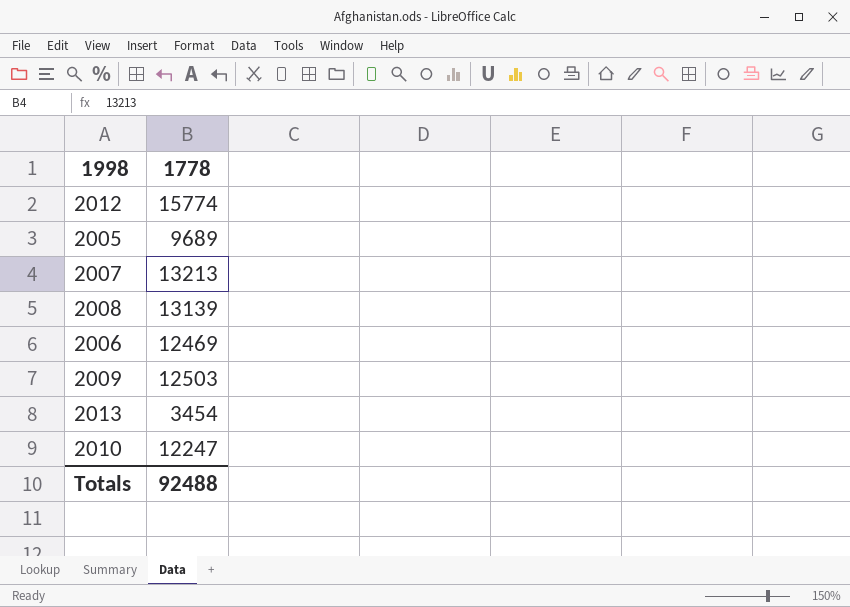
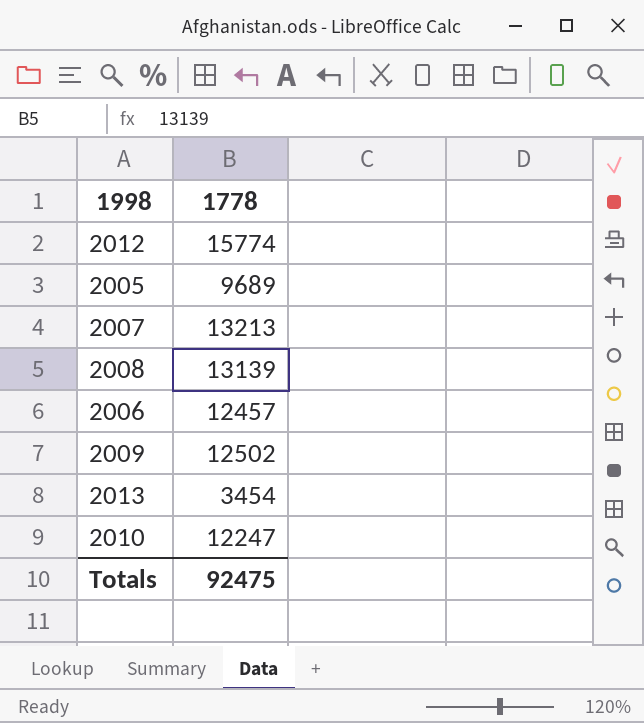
2006 | 1778: 12469 -> 12457
2009 | 1778: 12503 -> 12502
Totals | 1778: 92488 -> 92475

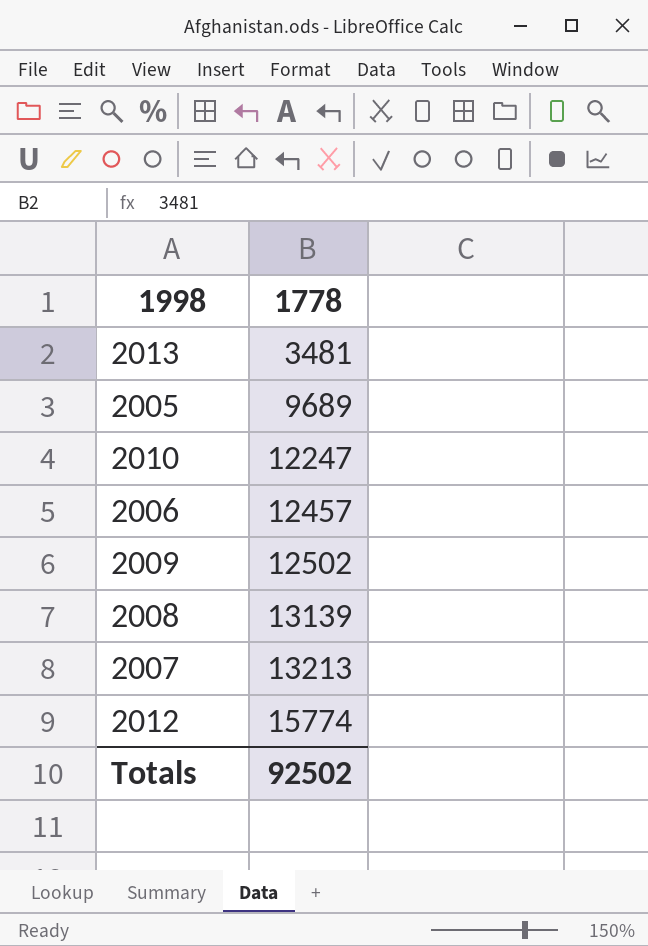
row order: none -> 1778 ascending
2013 | 1778: 3454 -> 3481
Totals | 1778: 92475 -> 92502

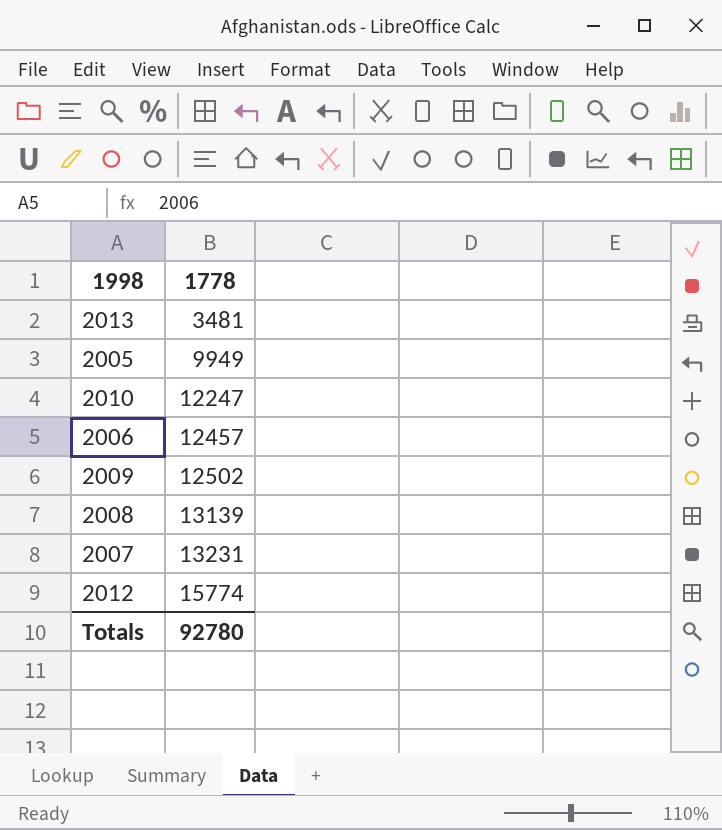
2005 | 1778: 9689 -> 9949
2007 | 1778: 13213 -> 13231
Totals | 1778: 92502 -> 92780

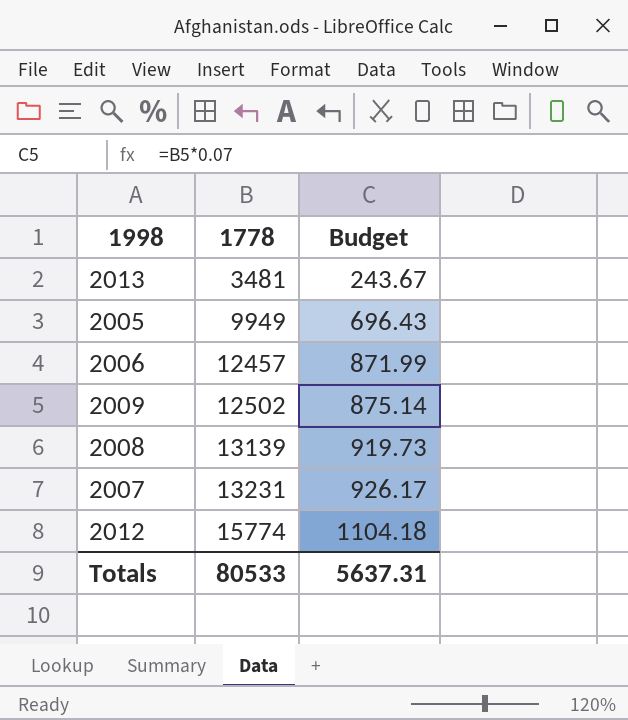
column Budget | formula: none -> [1778] * 0.07
row 2010: 12247 -> none
Totals | 1778: 92780 -> 80533

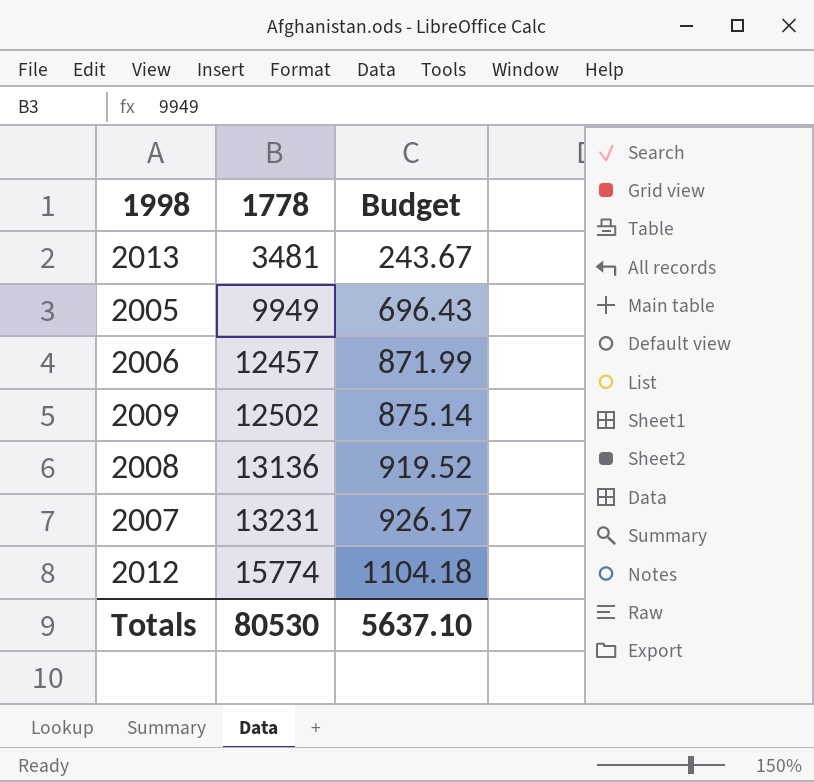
2008 | 1778: 13139 -> 13136
2008 | Budget: 919.73 -> 919.52
Totals | 1778: 80533 -> 80530
Totals | Budget: 5637.31 -> 5637.10

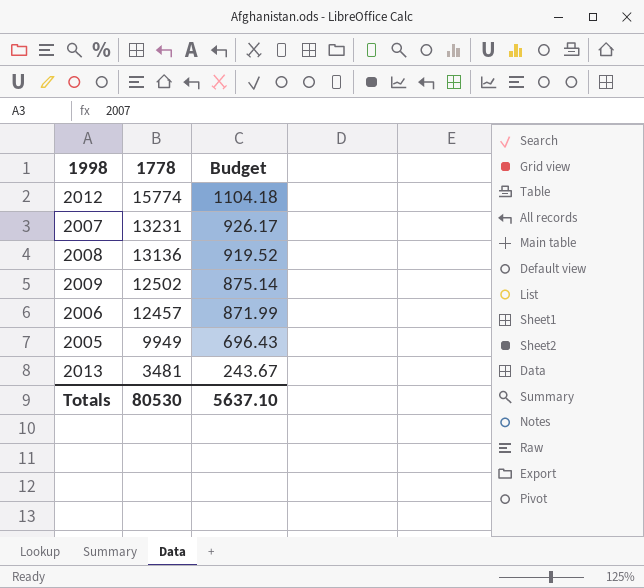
row order: 1778 ascending -> 1778 descending

